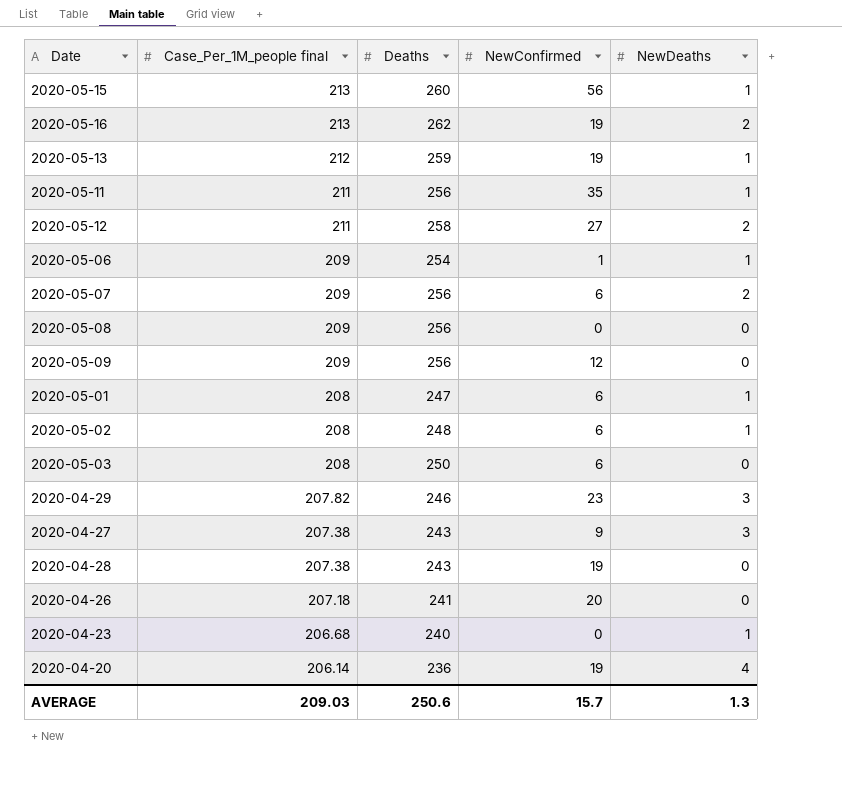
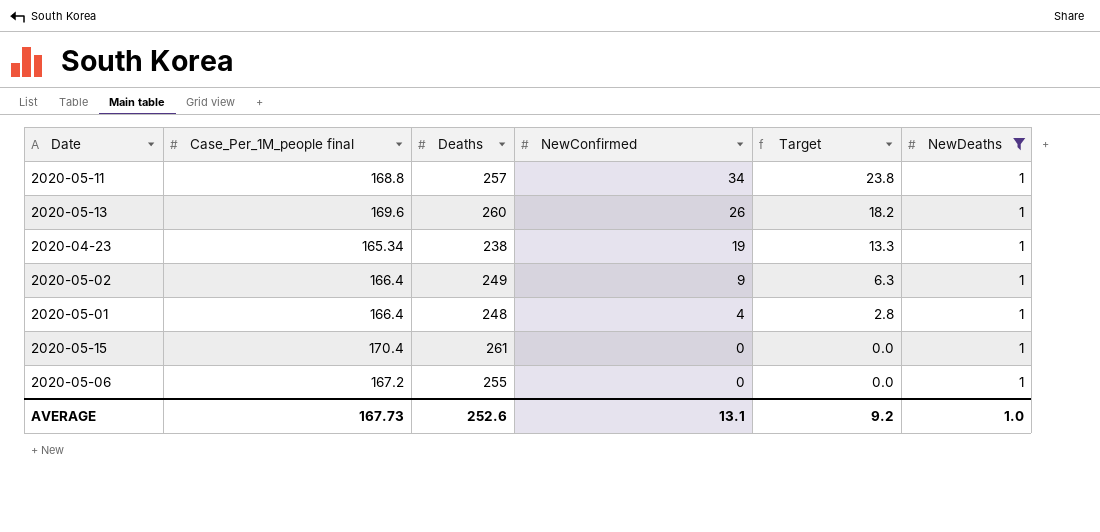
filter: none -> NewDeaths = 1
row order: Case_Per_1M_people final descending -> NewConfirmed descending
column Target | formula: none -> [NewConfirmed] * 0.7
2020-05-11 | Case_Per_1M_people final: 211 -> 168.8
2020-05-11 | Deaths: 256 -> 257
2020-05-11 | NewConfirmed: 35 -> 34
2020-05-13 | Case_Per_1M_people final: 212 -> 169.6
2020-05-13 | Deaths: 259 -> 260
2020-05-13 | NewConfirmed: 19 -> 26
2020-04-23 | Case_Per_1M_people final: 206.68 -> 165.34
2020-04-23 | Deaths: 240 -> 238
2020-04-23 | NewConfirmed: 0 -> 19
2020-05-02 | Case_Per_1M_people final: 208 -> 166.4
2020-05-02 | Deaths: 248 -> 249
2020-05-02 | NewConfirmed: 6 -> 9
2020-05-01 | Case_Per_1M_people final: 208 -> 166.4
2020-05-01 | Deaths: 247 -> 248
2020-05-01 | NewConfirmed: 6 -> 4
2020-05-15 | Case_Per_1M_people final: 213 -> 170.4
2020-05-15 | Deaths: 260 -> 261
2020-05-15 | NewConfirmed: 56 -> 0
2020-05-06 | Case_Per_1M_people final: 209 -> 167.2
2020-05-06 | Deaths: 254 -> 255
2020-05-06 | NewConfirmed: 1 -> 0
AVERAGE | Case_Per_1M_people final: 209.03 -> 167.73
AVERAGE | Deaths: 250.6 -> 252.6
AVERAGE | NewConfirmed: 15.7 -> 13.1
AVERAGE | NewDeaths: 1.3 -> 1.0

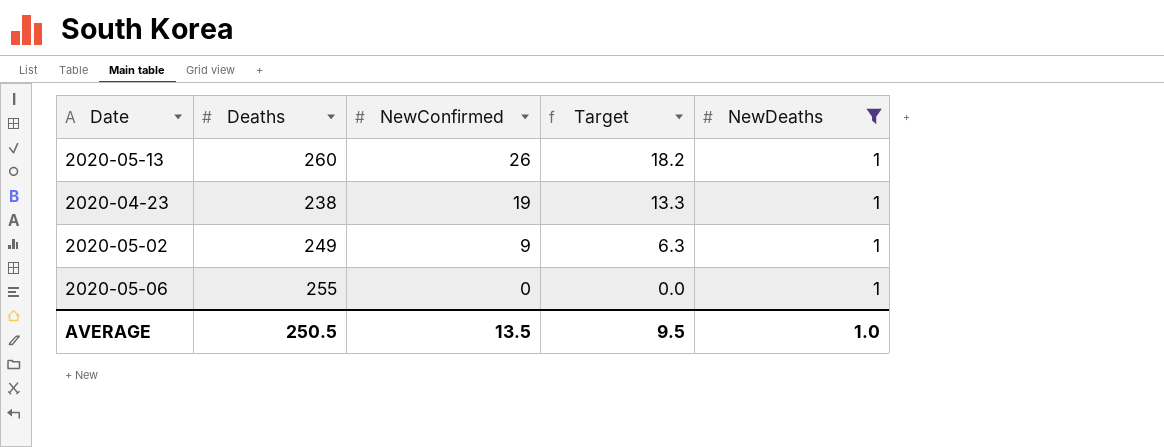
column Case_Per_1M_people final | position: 2 -> none
row 2020-05-11: 168.8 | 257 | 34 | 23.8 | 1 -> none
row 2020-05-01: 166.4 | 248 | 4 | 2.8 | 1 -> none
row 2020-05-15: 170.4 | 261 | 0 | 0.0 | 1 -> none
AVERAGE | Deaths: 252.6 -> 250.5
AVERAGE | NewConfirmed: 13.1 -> 13.5
AVERAGE | Target: 9.2 -> 9.5

